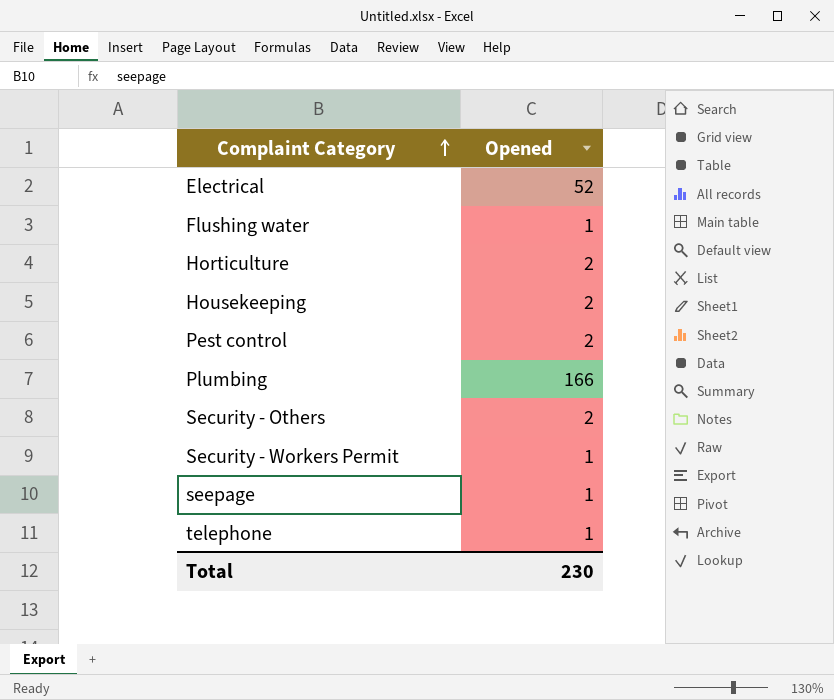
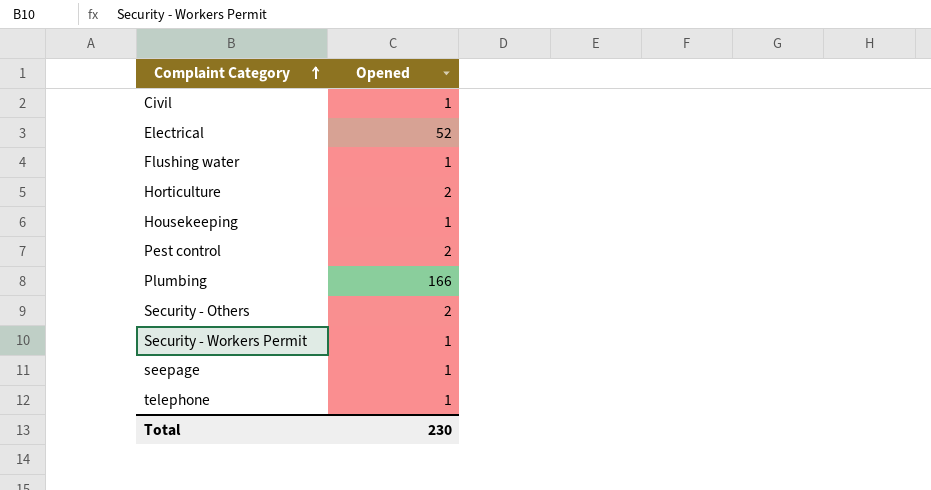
row Civil: none -> 1
Housekeeping | Opened: 2 -> 1

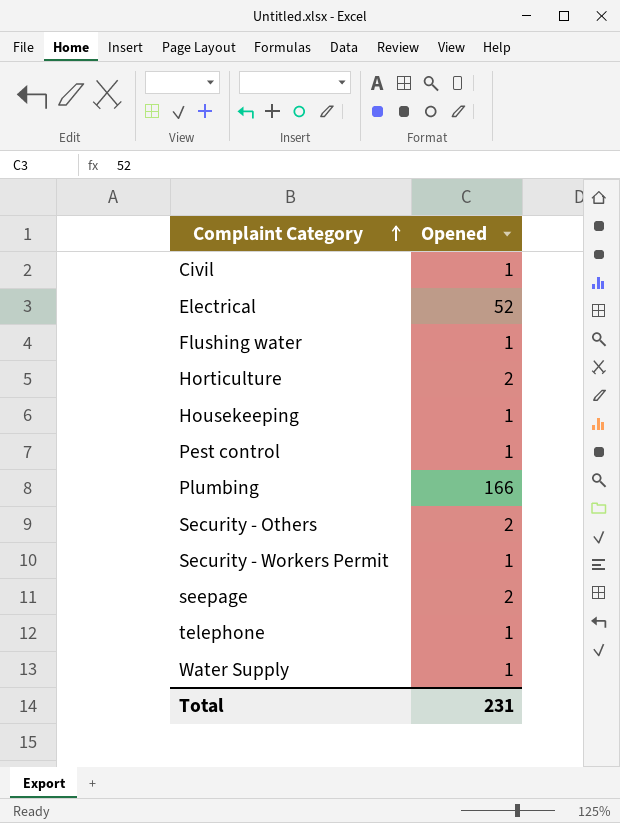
Pest control | Opened: 2 -> 1
seepage | Opened: 1 -> 2
row Water Supply: none -> 1
Total | Opened: 230 -> 231

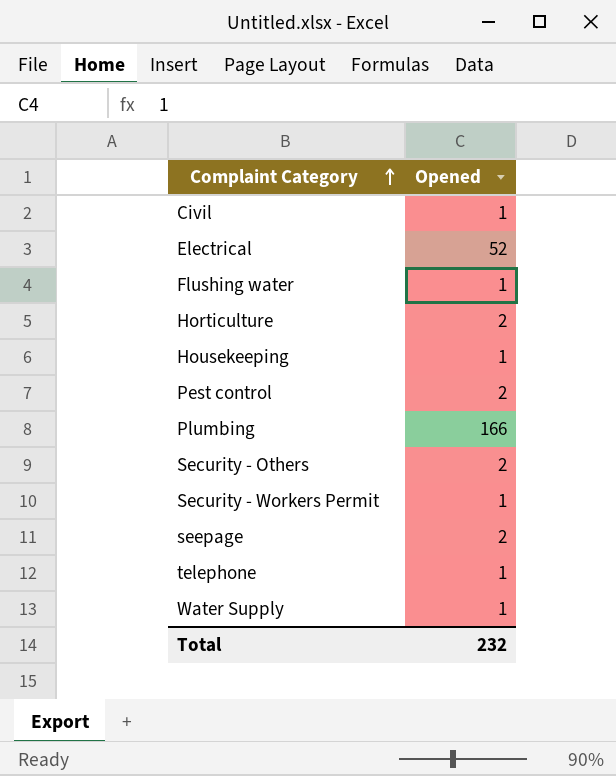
Pest control | Opened: 1 -> 2
Total | Opened: 231 -> 232

